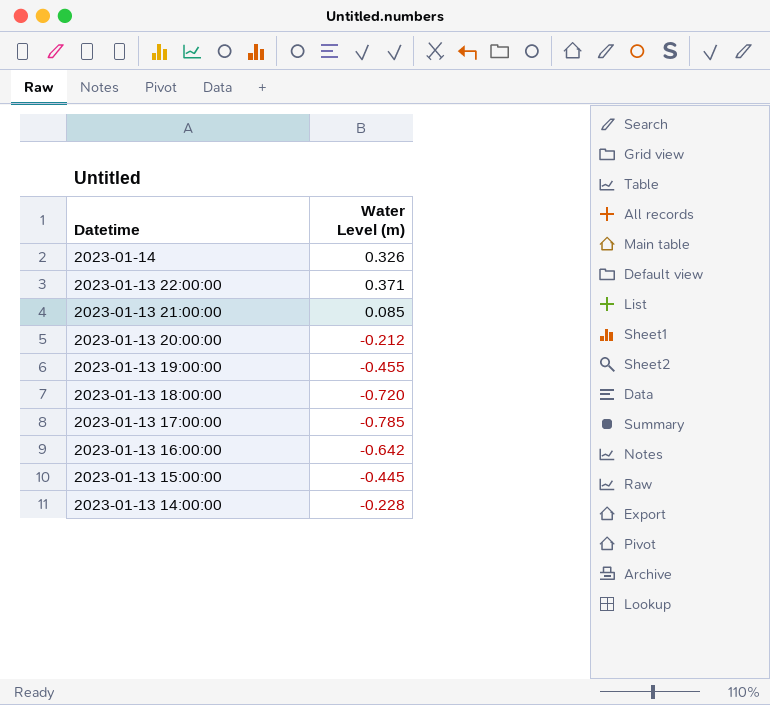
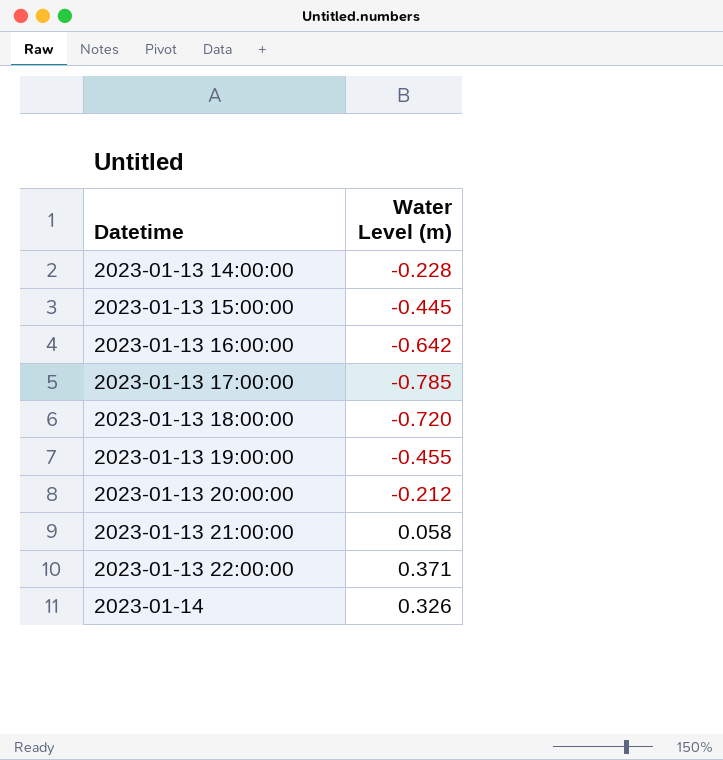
row order: Datetime descending -> Datetime ascending
2023-01-13 21:00:00 | Water Level (m): 0.085 -> 0.058

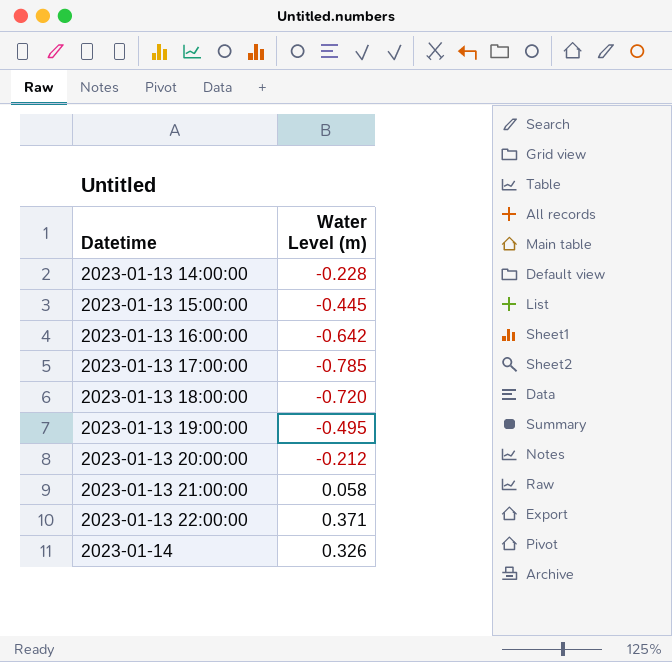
2023-01-13 19:00:00 | Water Level (m): -0.455 -> -0.495

